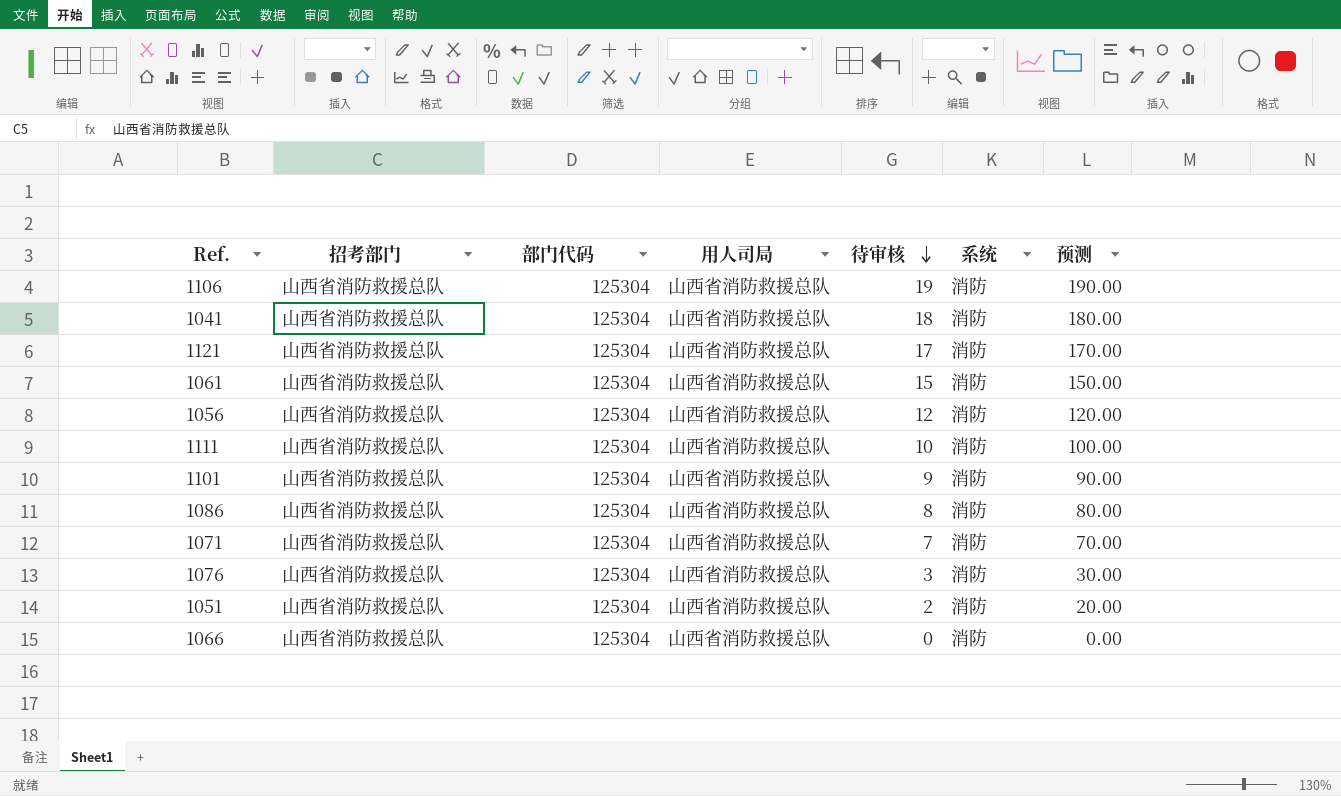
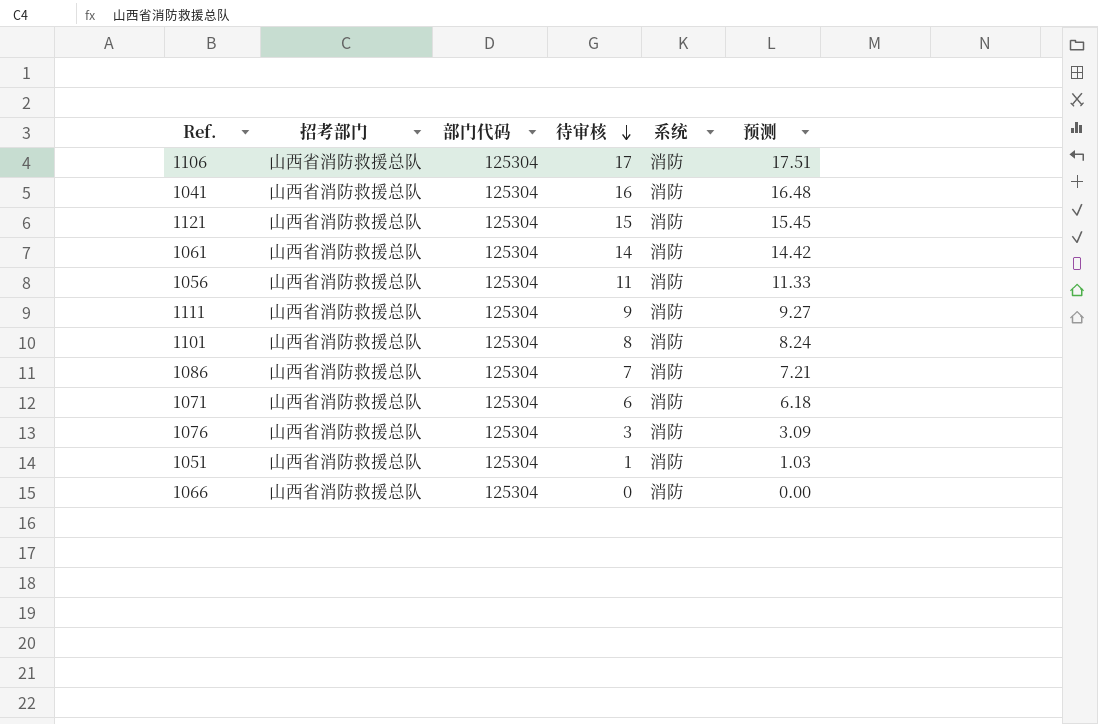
column 用人司局 | position: 4 -> none
column 预测 | formula: [待审核] * 10 -> [待审核] * 1.03
1106 | 待审核: 19 -> 17
1041 | 待审核: 18 -> 16
1121 | 待审核: 17 -> 15
1061 | 待审核: 15 -> 14
1056 | 待审核: 12 -> 11
1111 | 待审核: 10 -> 9
1101 | 待审核: 9 -> 8
1086 | 待审核: 8 -> 7
1071 | 待审核: 7 -> 6
1051 | 待审核: 2 -> 1

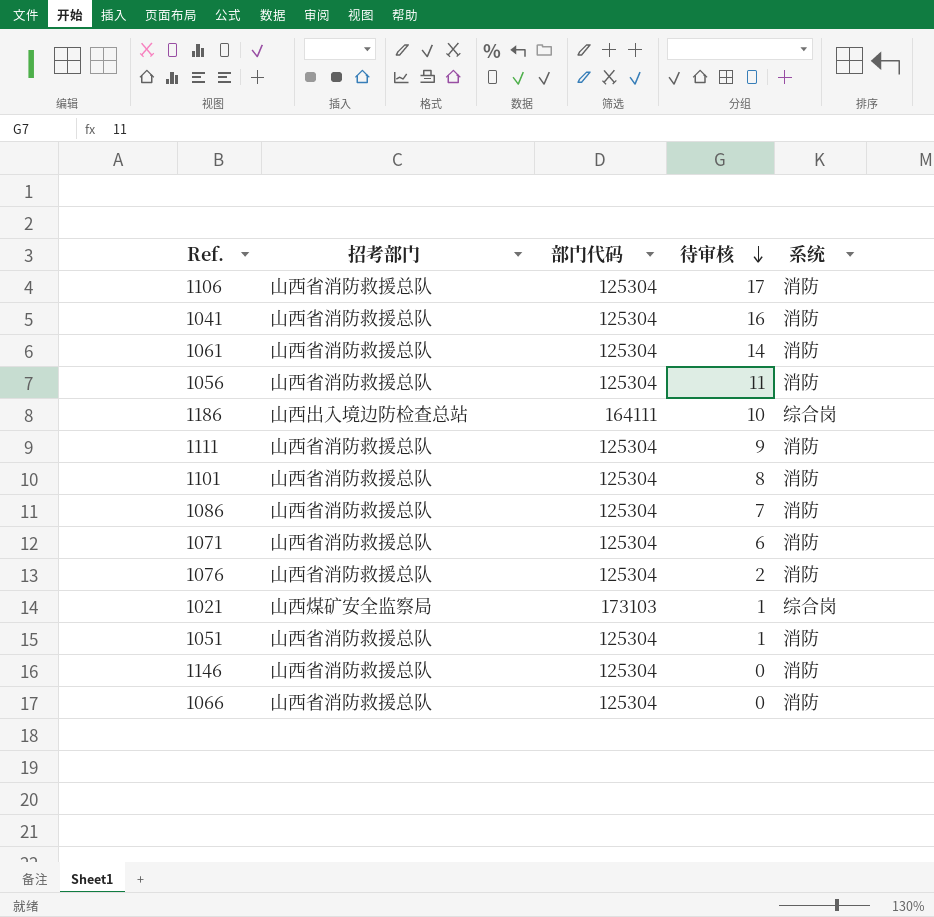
column 预测 | formula: [待审核] * 1.03 -> none
row 1121: 山西省消防救援总队 | 125304 | 15 | 消防 | 15.45 -> none
row 1186: none -> 山西出入境边防检查总站 | 164111 | 10 | 综合岗
1076 | 待审核: 3 -> 2
row 1021: none -> 山西煤矿安全监察局 | 173103 | 1 | 综合岗
row 1146: none -> 山西省消防救援总队 | 125304 | 0 | 消防

